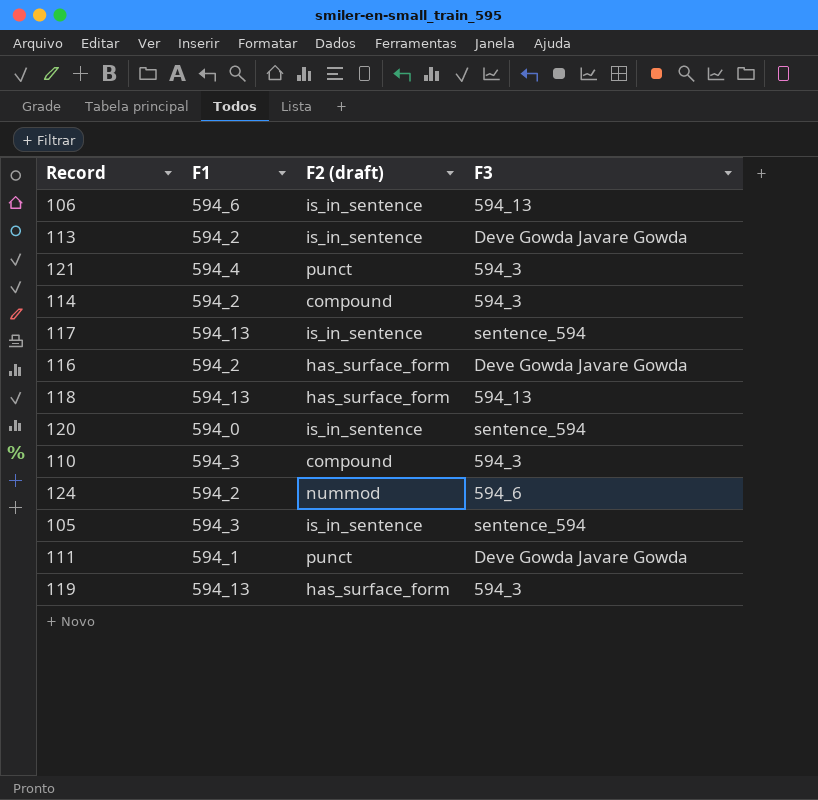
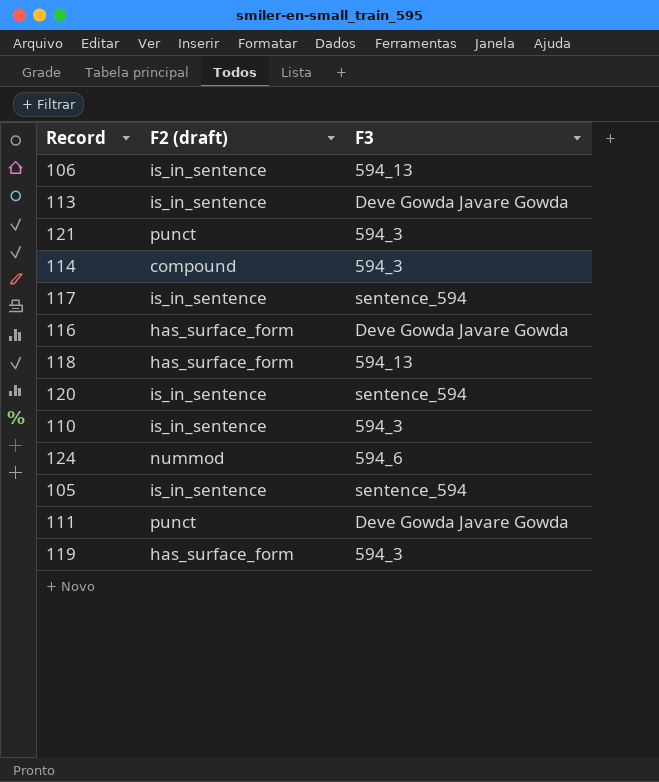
column F1 | position: 2 -> none
110 | F2 (draft): compound -> is_in_sentence

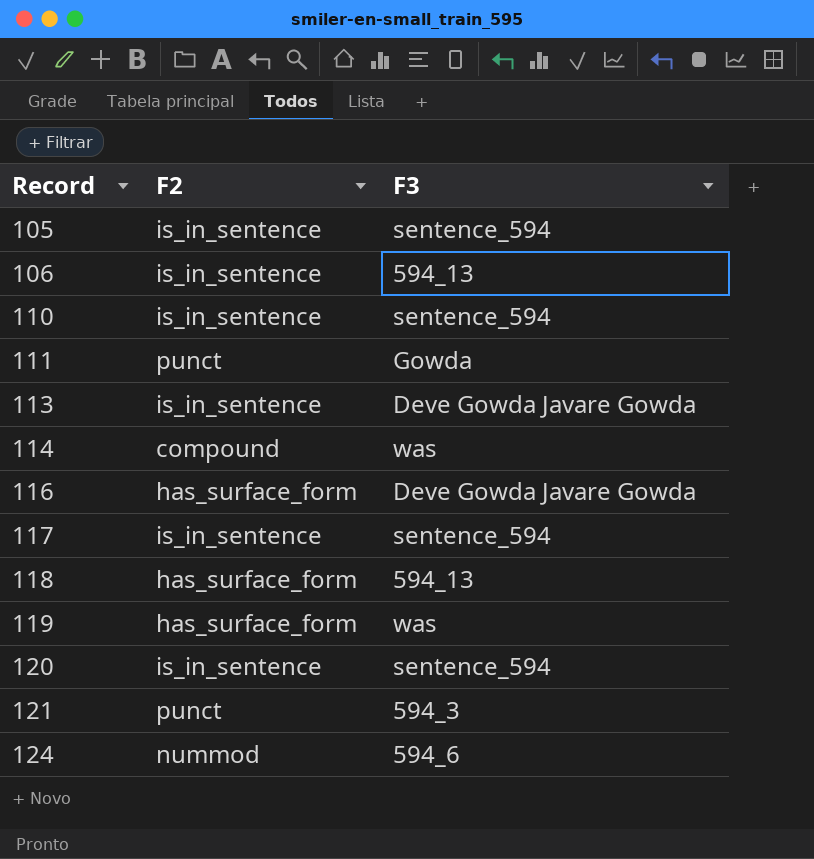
row order: none -> Record ascending
column name: F2 (draft) -> F2
110 | F3: 594_3 -> sentence_594
111 | F3: Deve Gowda Javare Gowda -> Gowda
114 | F3: 594_3 -> was
119 | F3: 594_3 -> was

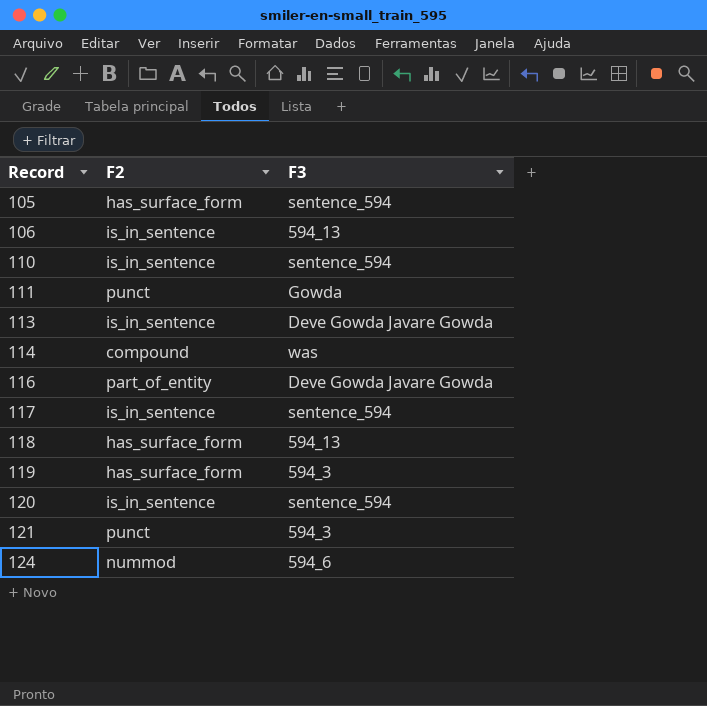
105 | F2: is_in_sentence -> has_surface_form
116 | F2: has_surface_form -> part_of_entity
119 | F3: was -> 594_3

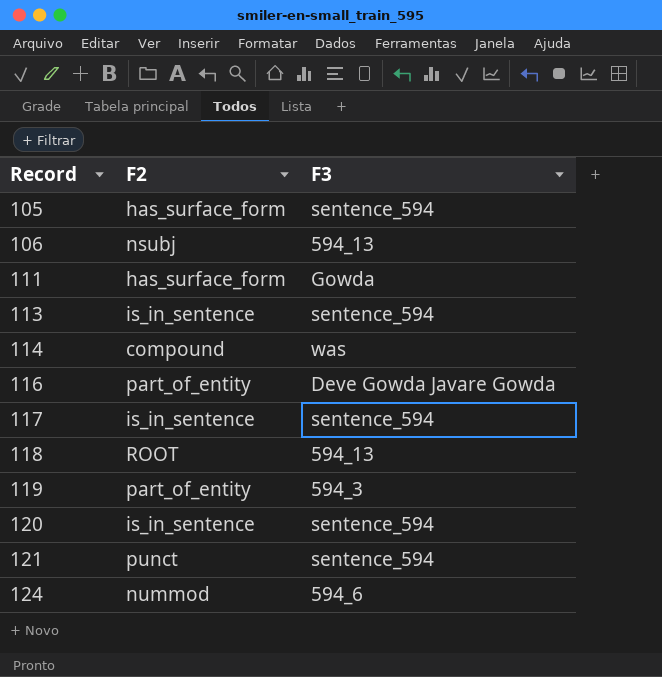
row 110: is_in_sentence | sentence_594 -> none
106 | F2: is_in_sentence -> nsubj
111 | F2: punct -> has_surface_form
113 | F3: Deve Gowda Javare Gowda -> sentence_594
118 | F2: has_surface_form -> ROOT
119 | F2: has_surface_form -> part_of_entity
121 | F3: 594_3 -> sentence_594

